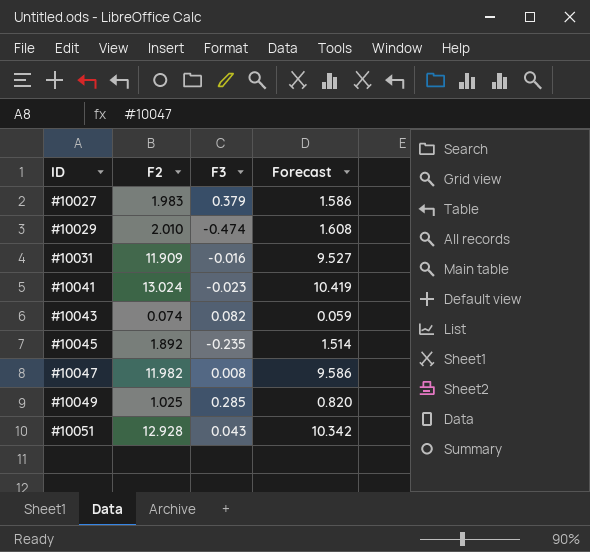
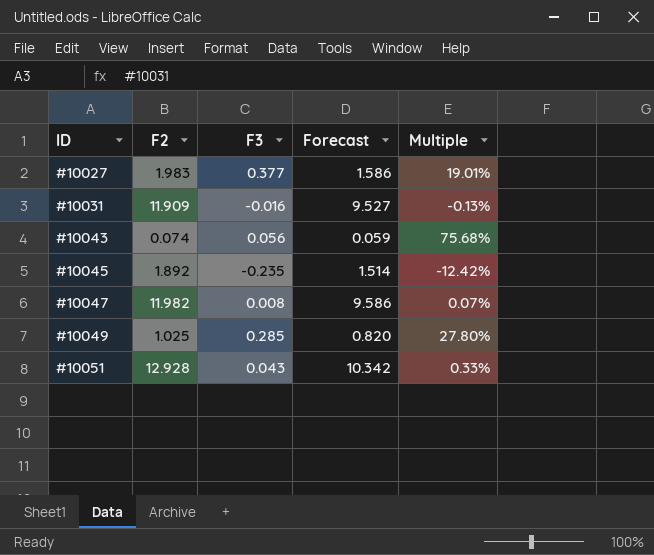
column Multiple | formula: none -> [F3] / [F2]
row #10029: 2.010 | -0.474 | 1.608 -> none
row #10041: 13.024 | -0.023 | 10.419 -> none
#10027 | F3: 0.379 -> 0.377
#10043 | F3: 0.082 -> 0.056

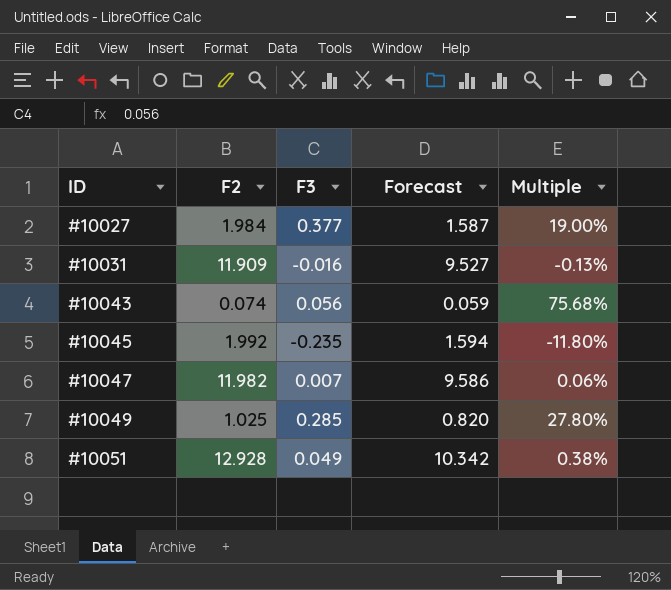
#10027 | F2: 1.983 -> 1.984
#10027 | Forecast: 1.586 -> 1.587
#10027 | Multiple: 19.01% -> 19.00%
#10045 | F2: 1.892 -> 1.992
#10045 | Forecast: 1.514 -> 1.594
#10045 | Multiple: -12.42% -> -11.80%
#10047 | F3: 0.008 -> 0.007
#10047 | Multiple: 0.07% -> 0.06%
#10051 | F3: 0.043 -> 0.049
#10051 | Multiple: 0.33% -> 0.38%

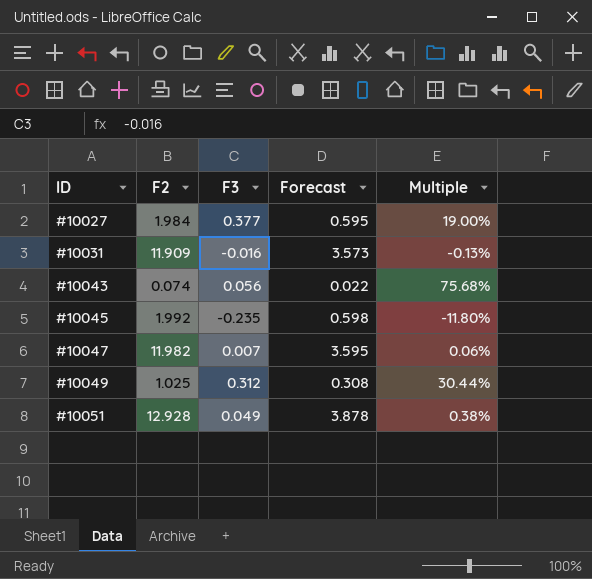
column Forecast | formula: [F2] * 0.8 -> [F2] * 0.3
#10049 | F3: 0.285 -> 0.312
#10049 | Multiple: 27.80% -> 30.44%

